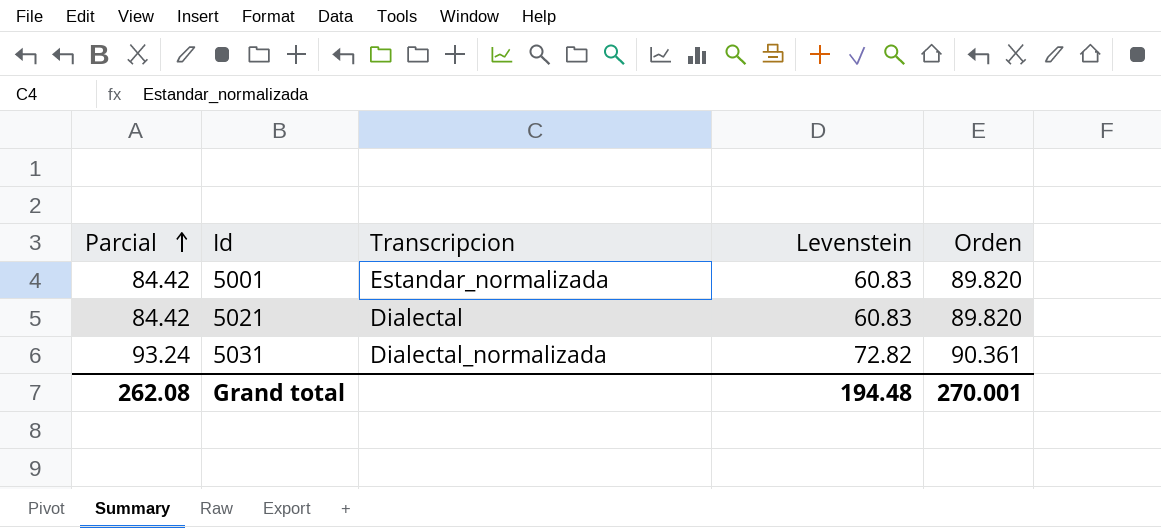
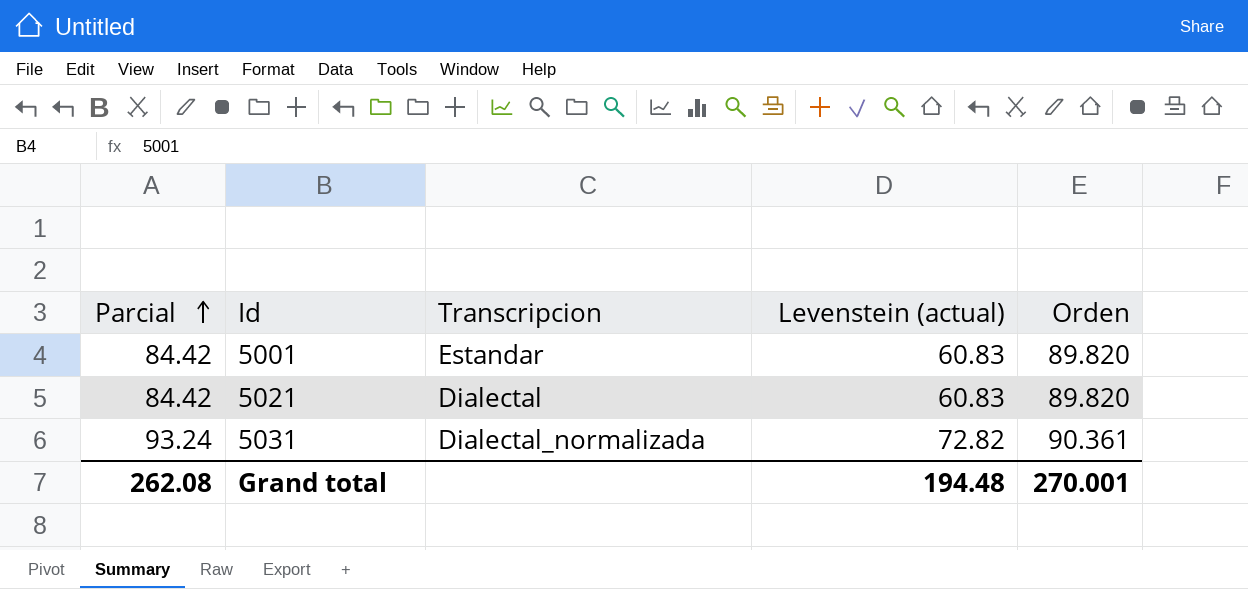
column name: Levenstein -> Levenstein (actual)
5001 | Transcripcion: Estandar_normalizada -> Estandar

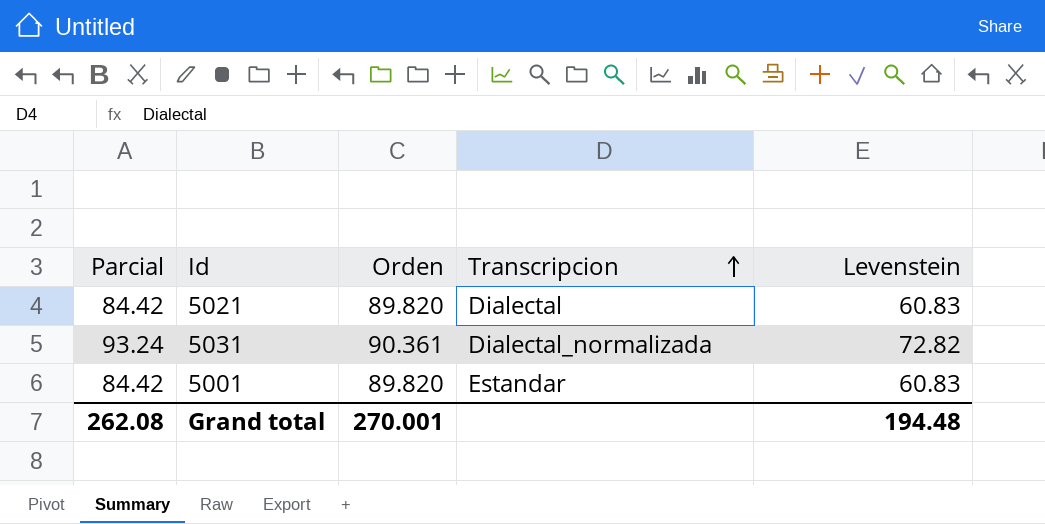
row order: Parcial ascending -> Transcripcion ascending
column Orden | position: 5 -> 3
column name: Levenstein (actual) -> Levenstein

